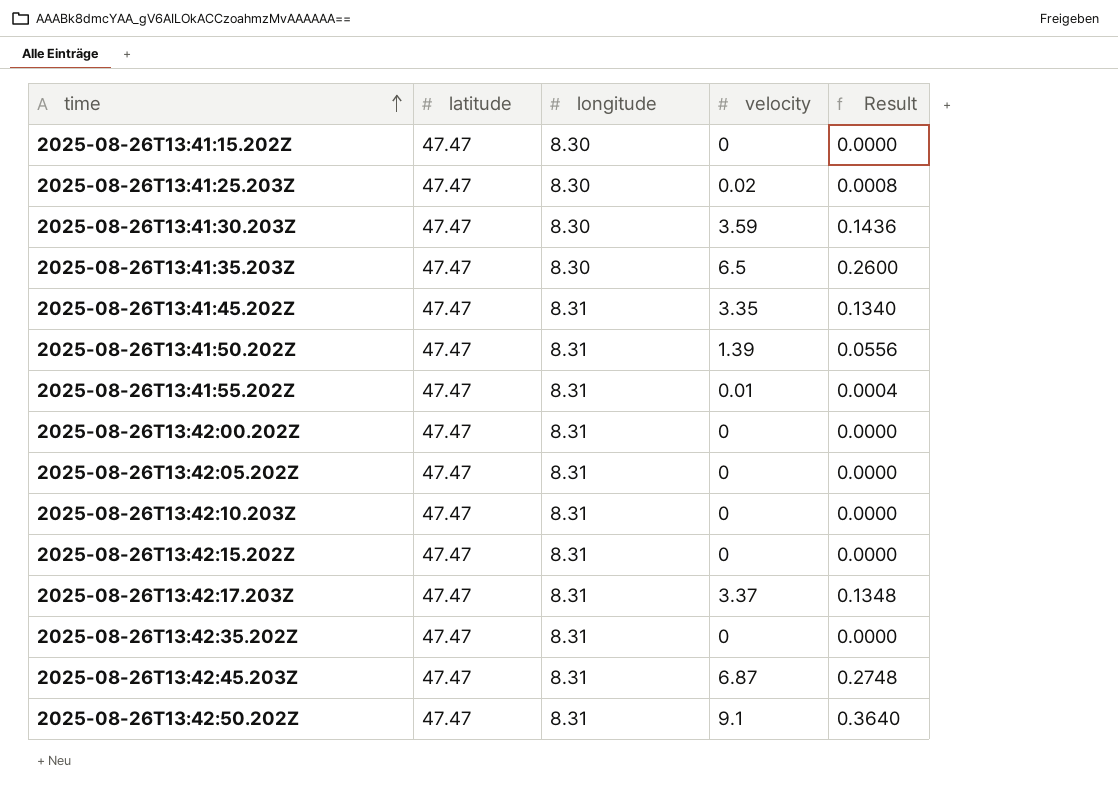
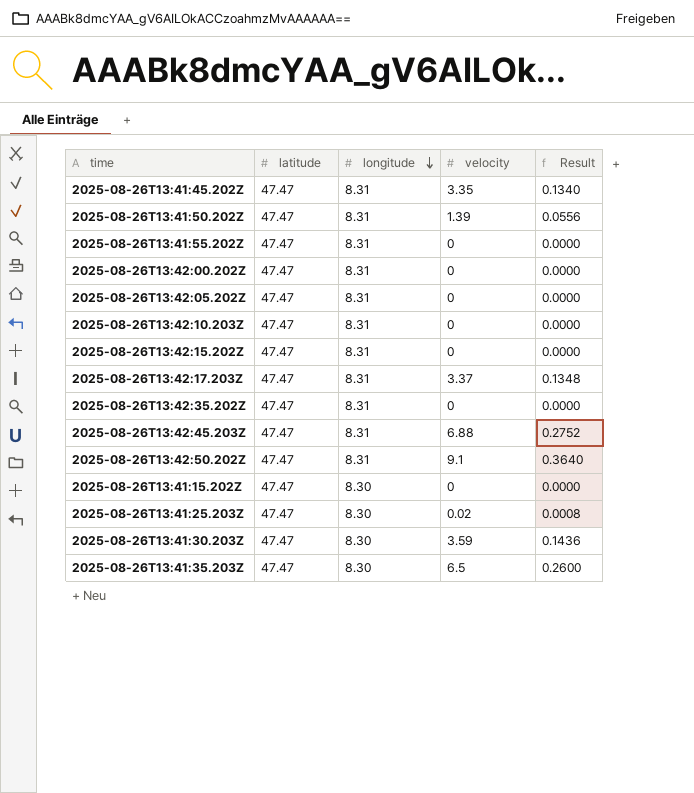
row order: time ascending -> longitude descending
2025-08-26T13:41:55.202Z | velocity: 0.01 -> 0
2025-08-26T13:41:55.202Z | Result: 0.0004 -> 0.0000
2025-08-26T13:42:45.203Z | velocity: 6.87 -> 6.88
2025-08-26T13:42:45.203Z | Result: 0.2748 -> 0.2752

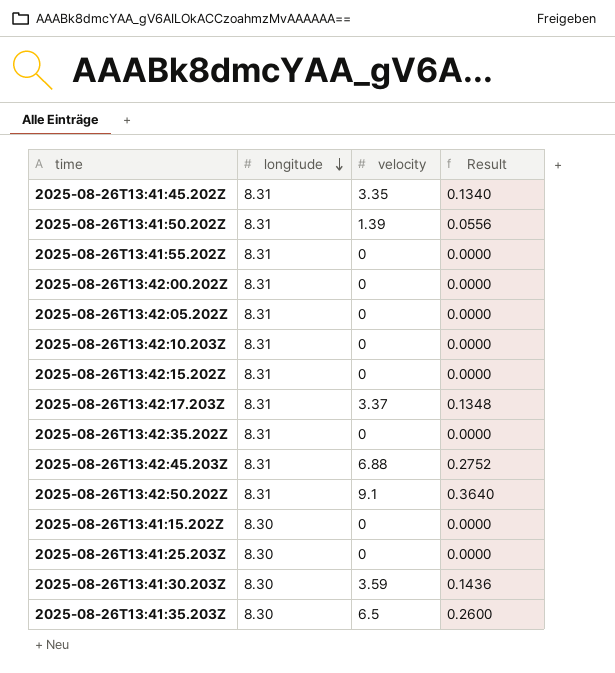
column latitude | position: 2 -> none
2025-08-26T13:41:25.203Z | velocity: 0.02 -> 0
2025-08-26T13:41:25.203Z | Result: 0.0008 -> 0.0000

